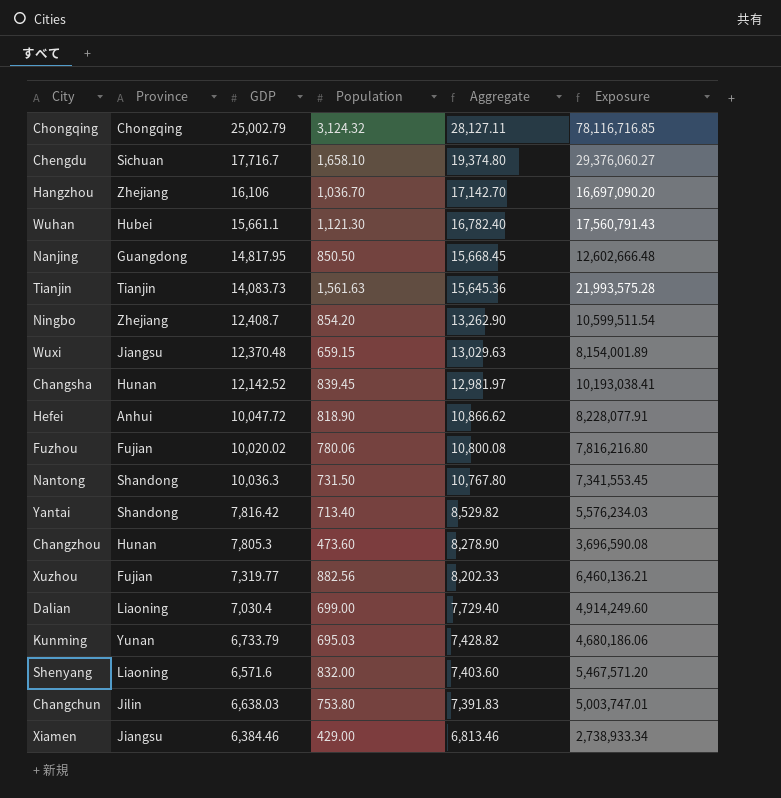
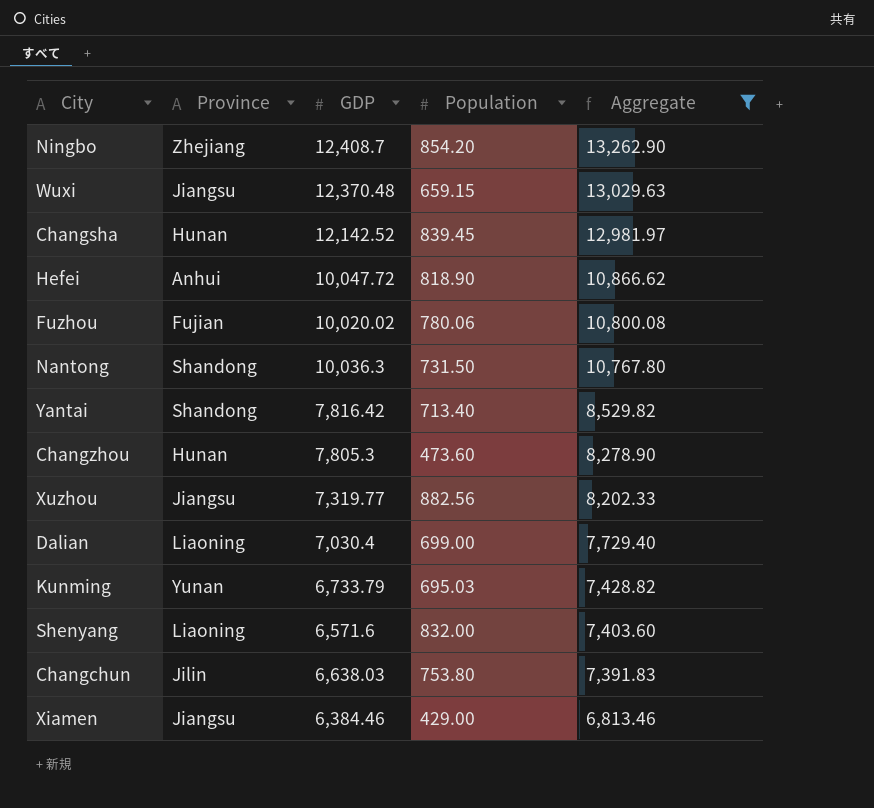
filter: none -> Aggregate <= 13,262.90
column Exposure | formula: [GDP] * [Population] -> none
Xuzhou | Province: Fujian -> Jiangsu

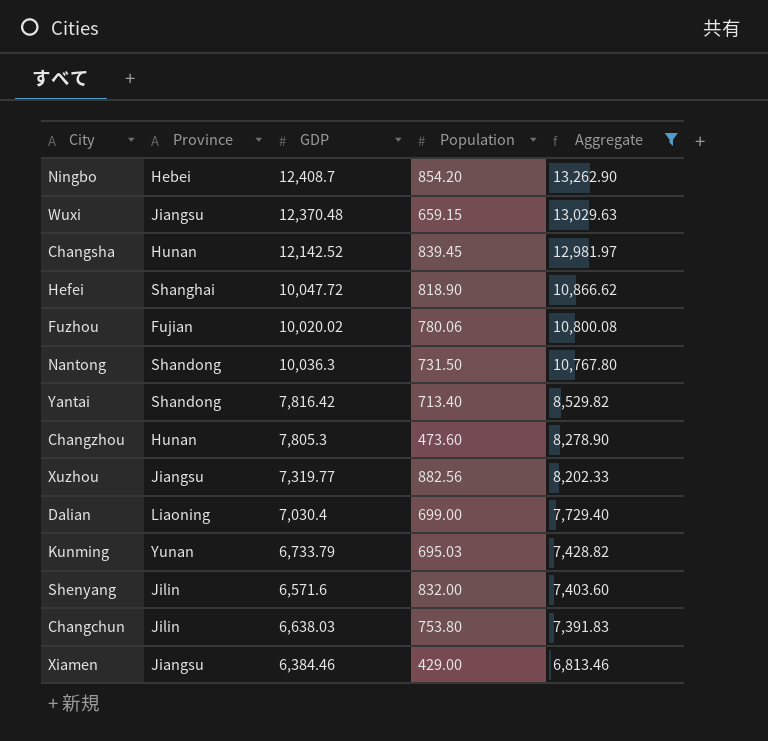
Ningbo | Province: Zhejiang -> Hebei
Hefei | Province: Anhui -> Shanghai
Shenyang | Province: Liaoning -> Jilin

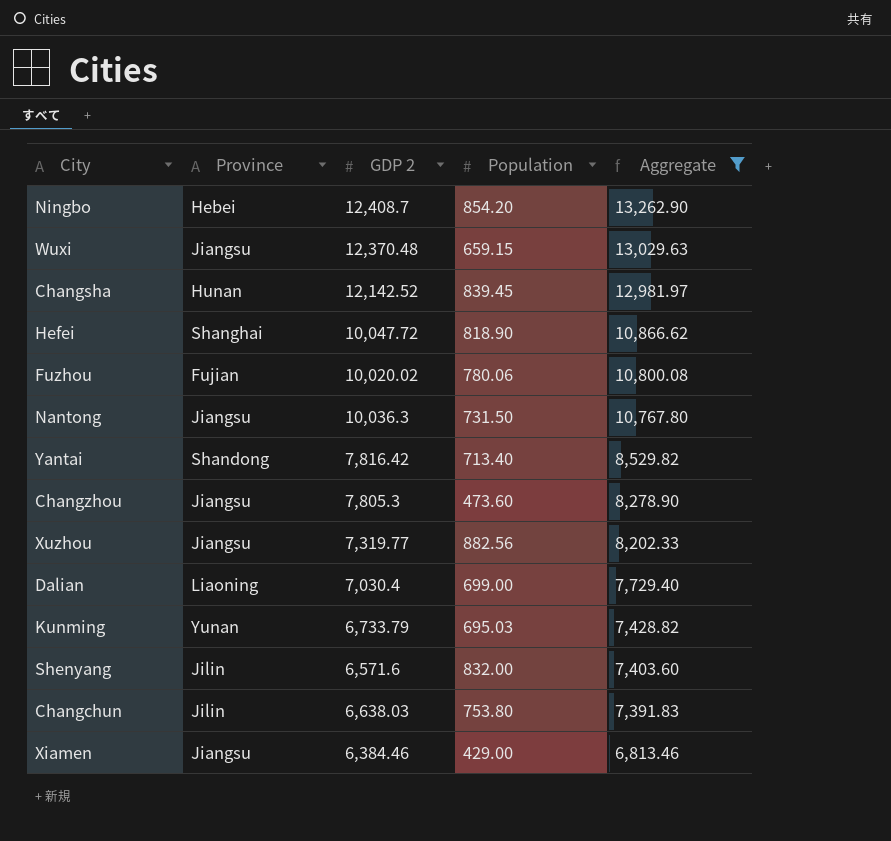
column name: GDP -> GDP 2
Nantong | Province: Shandong -> Jiangsu
Changzhou | Province: Hunan -> Jiangsu

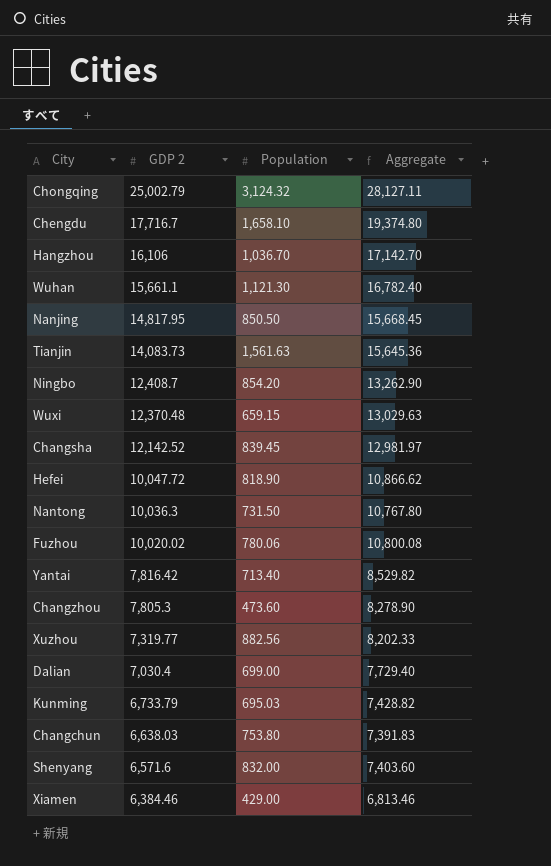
filter: Aggregate <= 13,262.90 -> none
row order: Aggregate descending -> GDP 2 descending
column Province | position: 2 -> none

